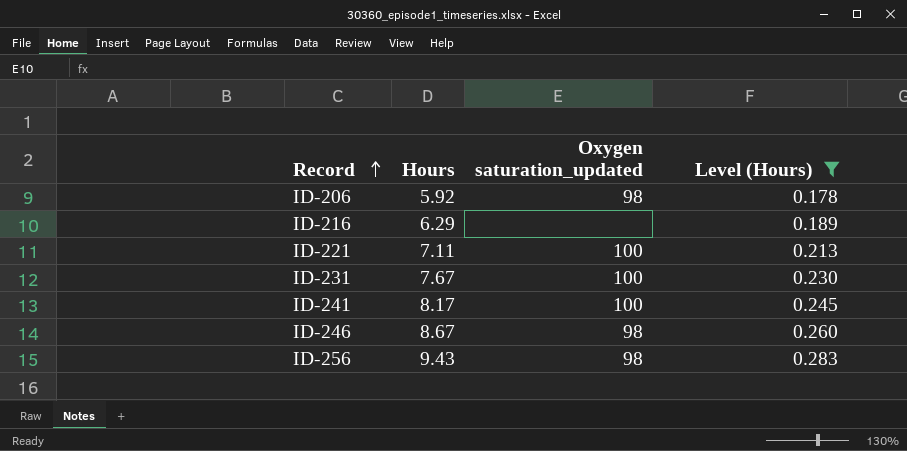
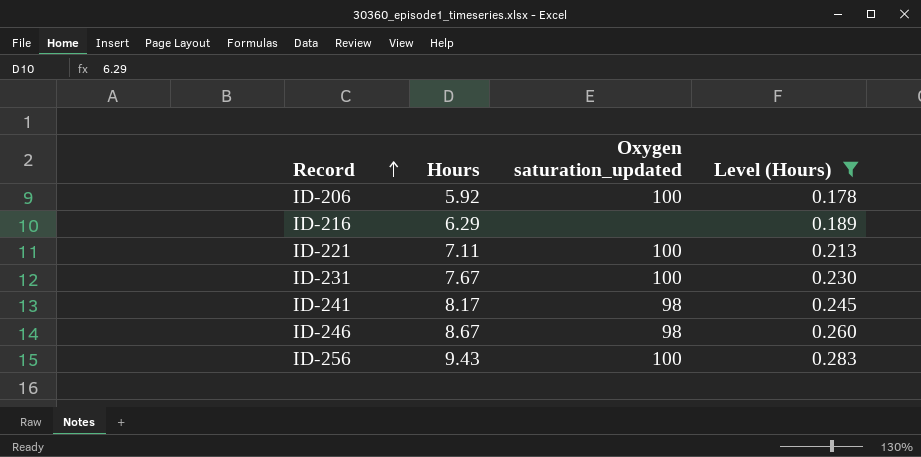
ID-206 | Oxygen saturation_updated: 98 -> 100
ID-241 | Oxygen saturation_updated: 100 -> 98
ID-256 | Oxygen saturation_updated: 98 -> 100

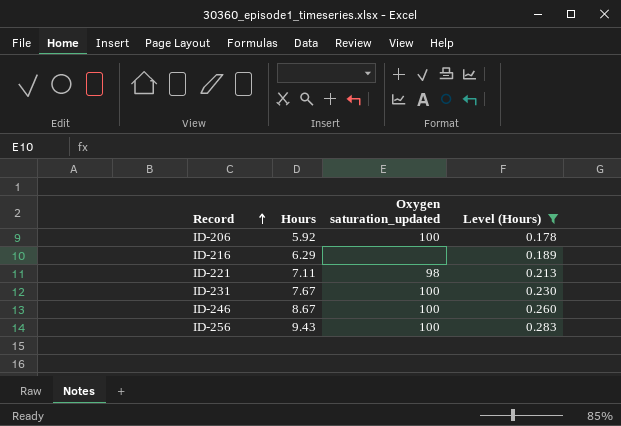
row ID-241: 8.17 | 98 | 0.245 -> none
ID-221 | Oxygen saturation_updated: 100 -> 98
ID-246 | Oxygen saturation_updated: 98 -> 100

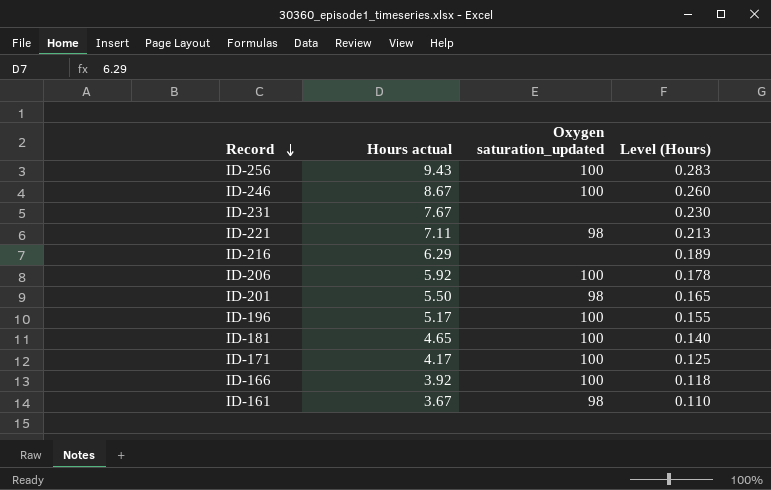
filter: Level (Hours) >= 0.178 -> none
row order: Record ascending -> Record descending
column name: Hours -> Hours actual
ID-231 | Oxygen saturation_updated: 100 -> none

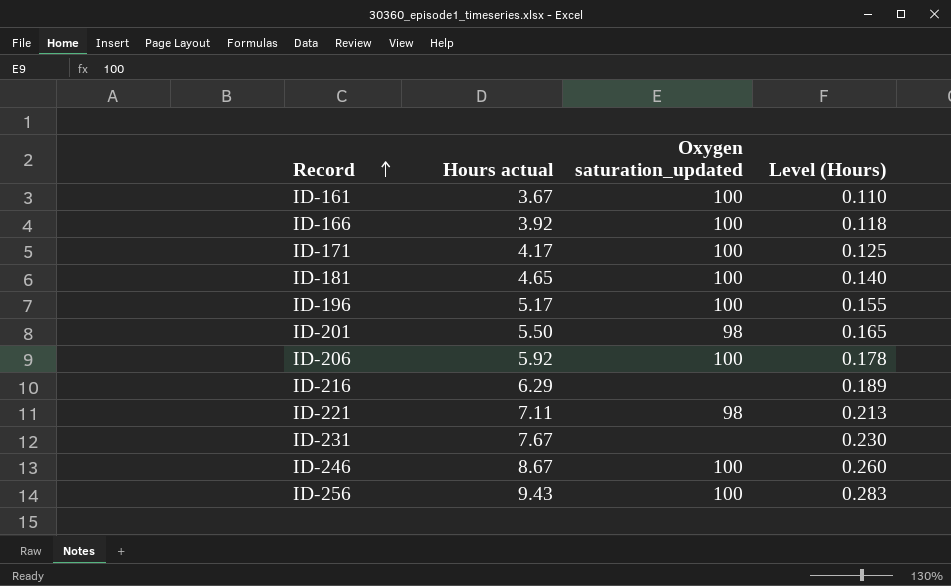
row order: Record descending -> Record ascending
ID-161 | Oxygen saturation_updated: 98 -> 100

